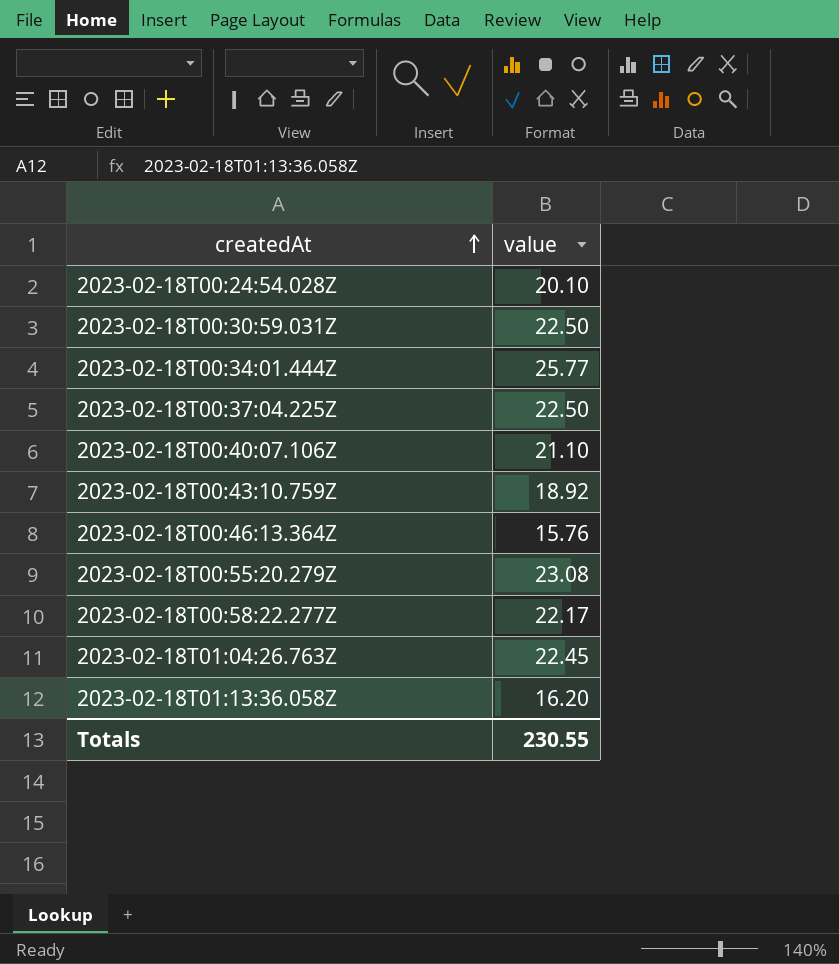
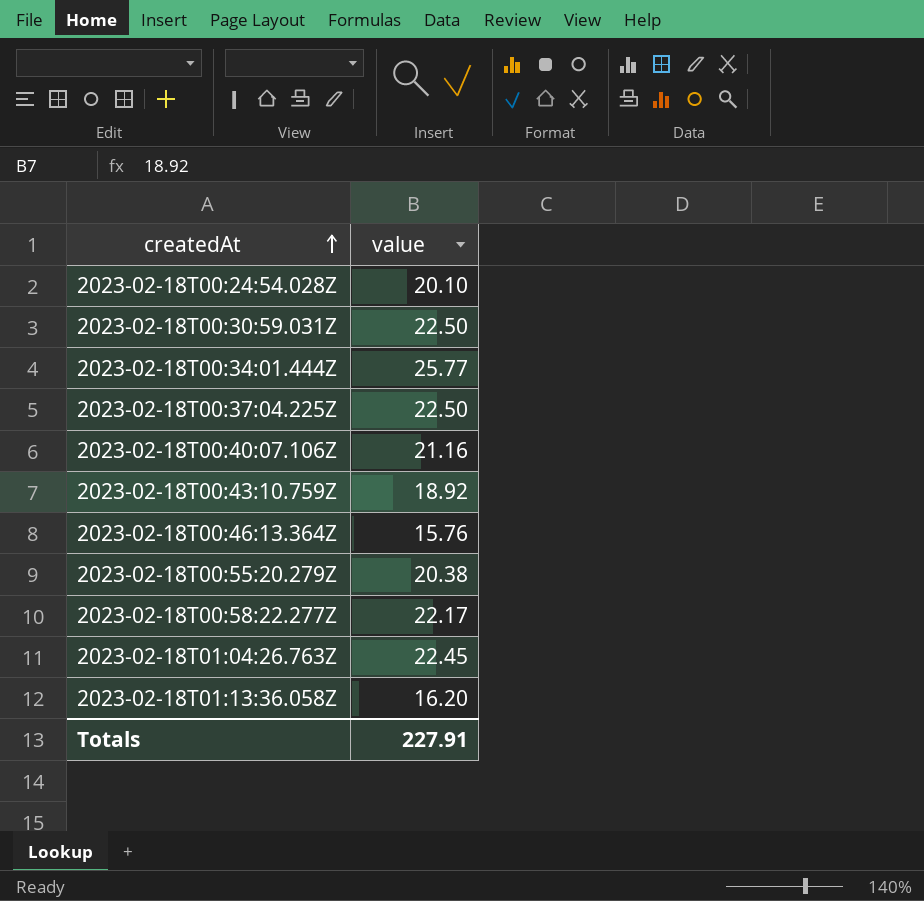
2023-02-18T00:40:07.106Z | value: 21.10 -> 21.16
2023-02-18T00:55:20.279Z | value: 23.08 -> 20.38
Totals | value: 230.55 -> 227.91

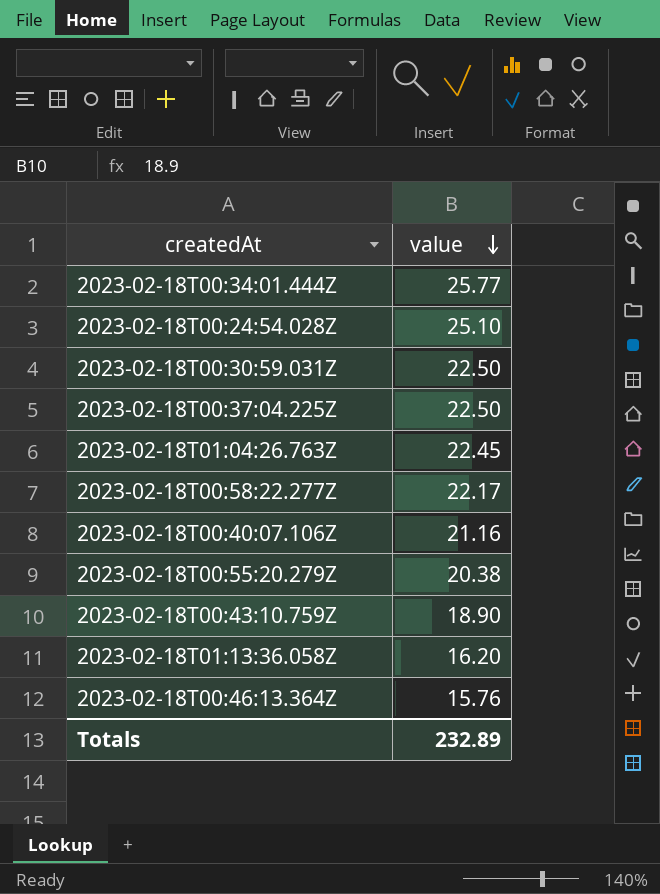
row order: createdAt ascending -> value descending
2023-02-18T00:24:54.028Z | value: 20.10 -> 25.10
2023-02-18T00:43:10.759Z | value: 18.92 -> 18.90
Totals | value: 227.91 -> 232.89

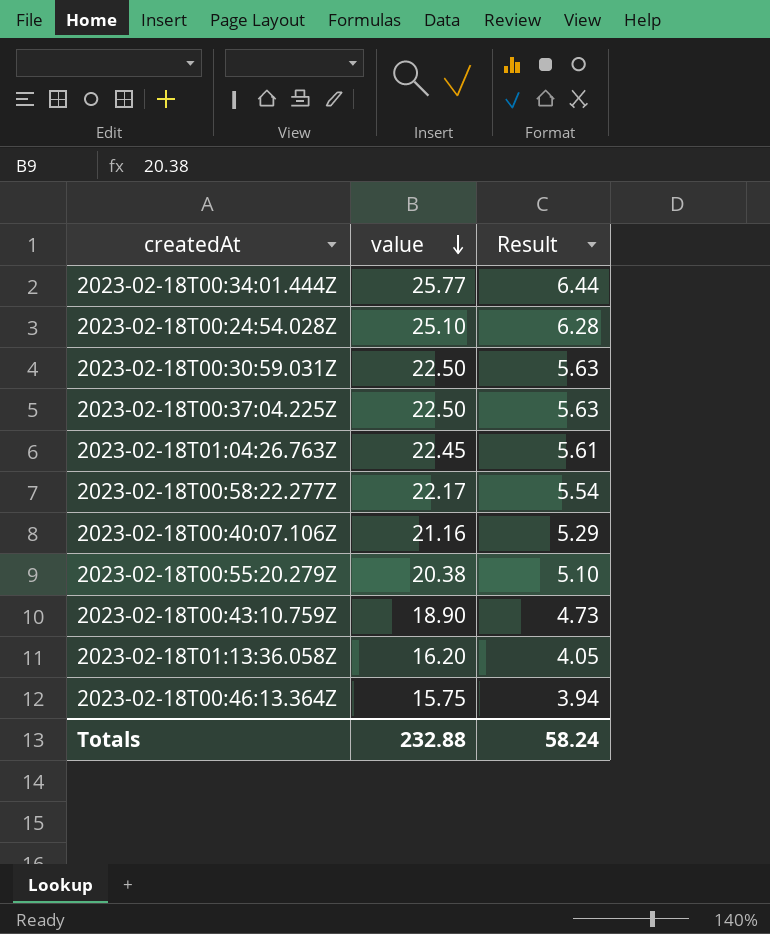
column Result | formula: none -> [value] * 0.25
2023-02-18T00:46:13.364Z | value: 15.76 -> 15.75
Totals | value: 232.89 -> 232.88

